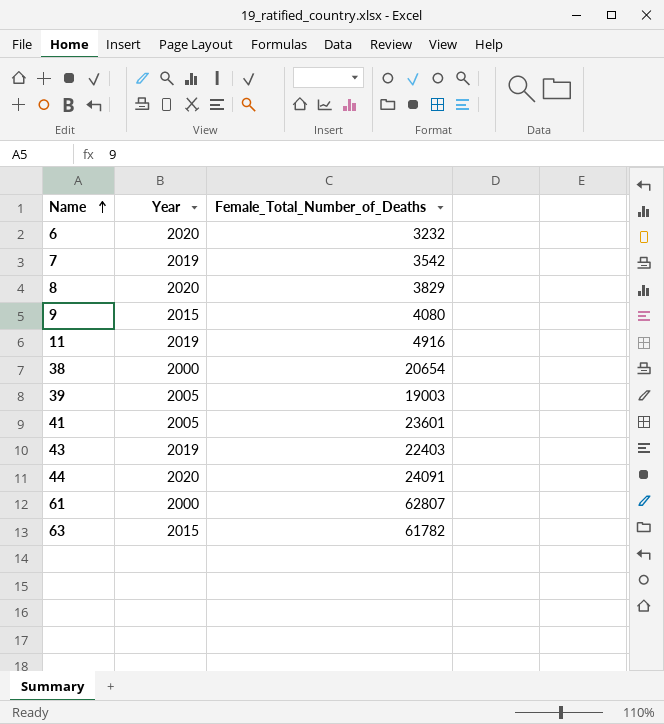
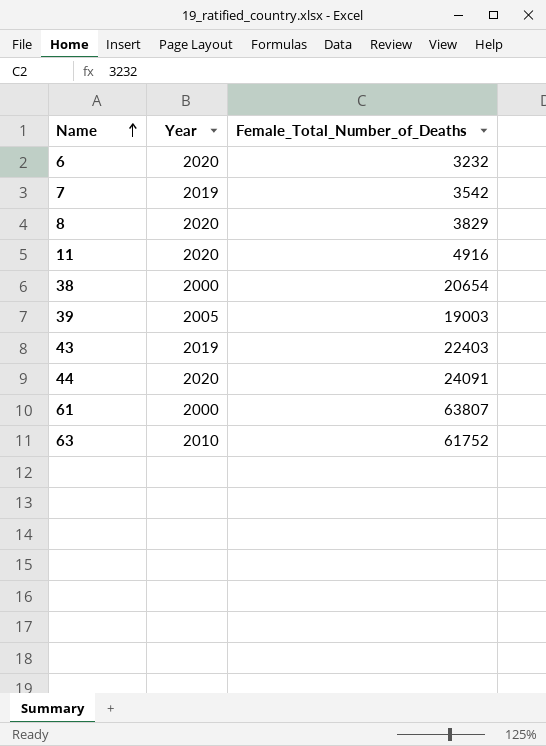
row 9: 2015 | 4080 -> none
row 41: 2005 | 23601 -> none
11 | Year: 2019 -> 2020
61 | Female_Total_Number_of_Deaths: 62807 -> 63807
63 | Year: 2015 -> 2010
63 | Female_Total_Number_of_Deaths: 61782 -> 61752

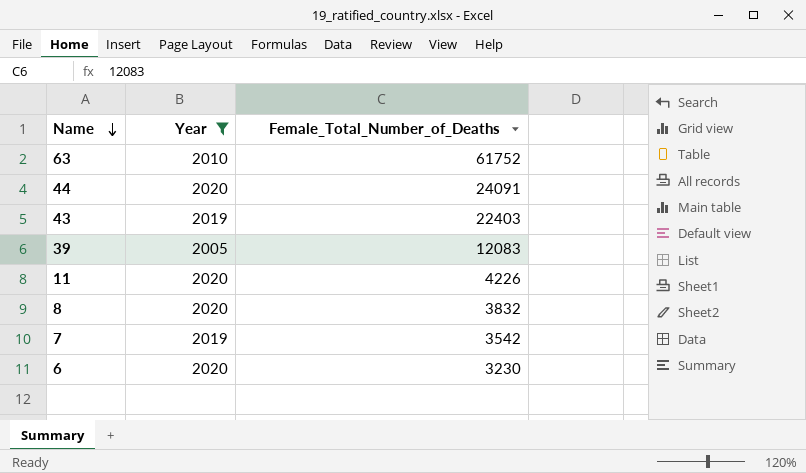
filter: none -> Year != 2000
row order: Name ascending -> Name descending
39 | Female_Total_Number_of_Deaths: 19003 -> 12083
11 | Female_Total_Number_of_Deaths: 4916 -> 4226
8 | Female_Total_Number_of_Deaths: 3829 -> 3832
6 | Female_Total_Number_of_Deaths: 3232 -> 3230

